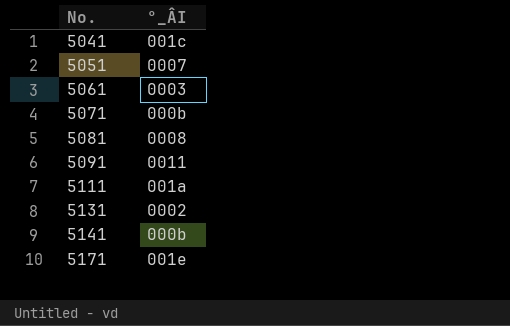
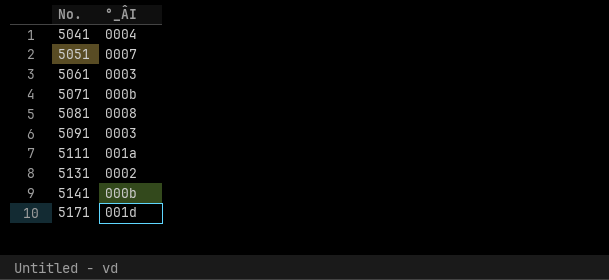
5041 | °_ÂI: 001c -> 0004
5091 | °_ÂI: 0011 -> 0003
5171 | °_ÂI: 001e -> 001d

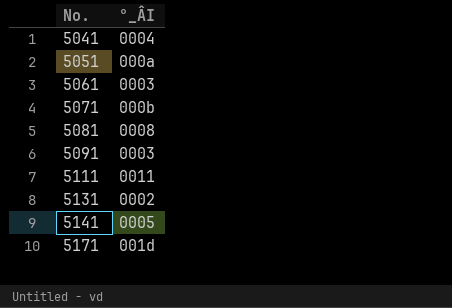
5051 | °_ÂI: 0007 -> 000a
5111 | °_ÂI: 001a -> 0011
5141 | °_ÂI: 000b -> 0005

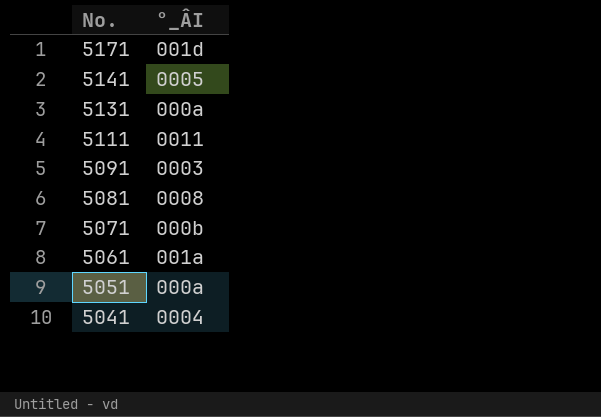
row order: No. ascending -> No. descending
5131 | °_ÂI: 0002 -> 000a
5061 | °_ÂI: 0003 -> 001a

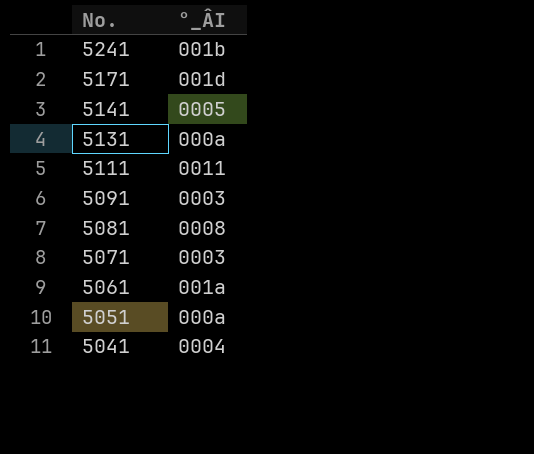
row 5241: none -> 001b
5071 | °_ÂI: 000b -> 0003

